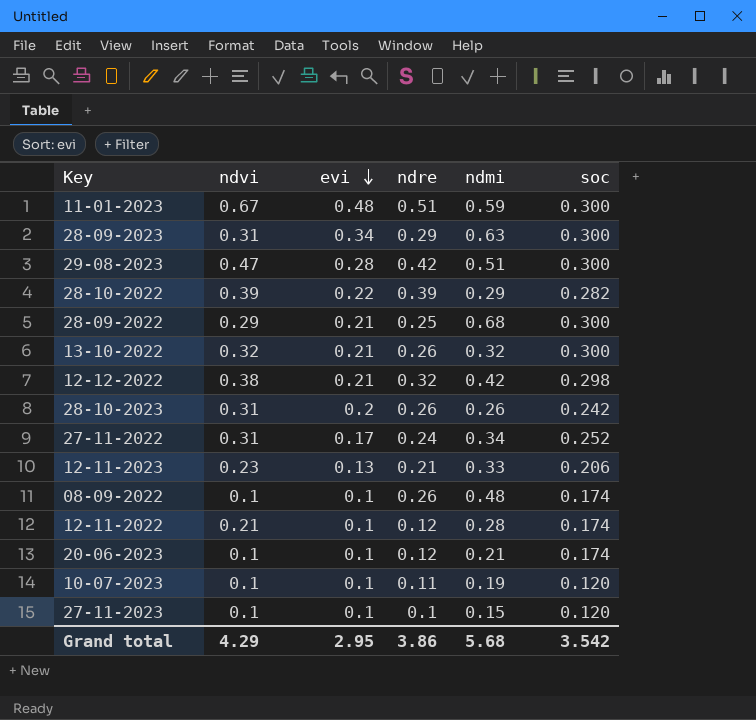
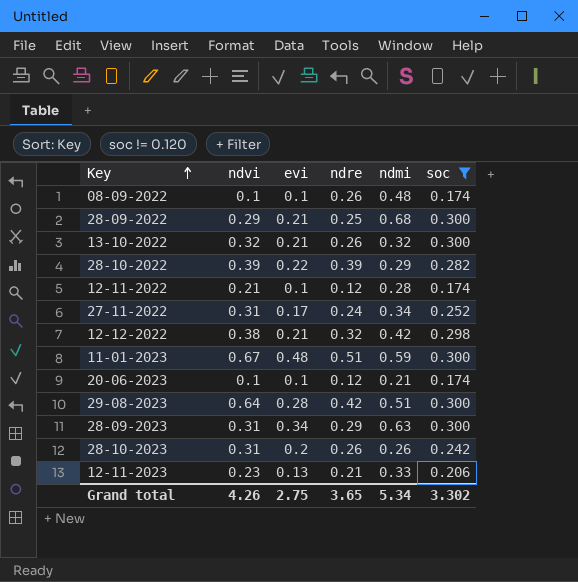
filter: none -> soc != 0.120
row order: evi descending -> Key ascending
29-08-2023 | ndvi: 0.47 -> 0.64
Grand total | ndvi: 4.29 -> 4.26
Grand total | evi: 2.95 -> 2.75
Grand total | ndre: 3.86 -> 3.65
Grand total | ndmi: 5.68 -> 5.34
Grand total | soc: 3.542 -> 3.302

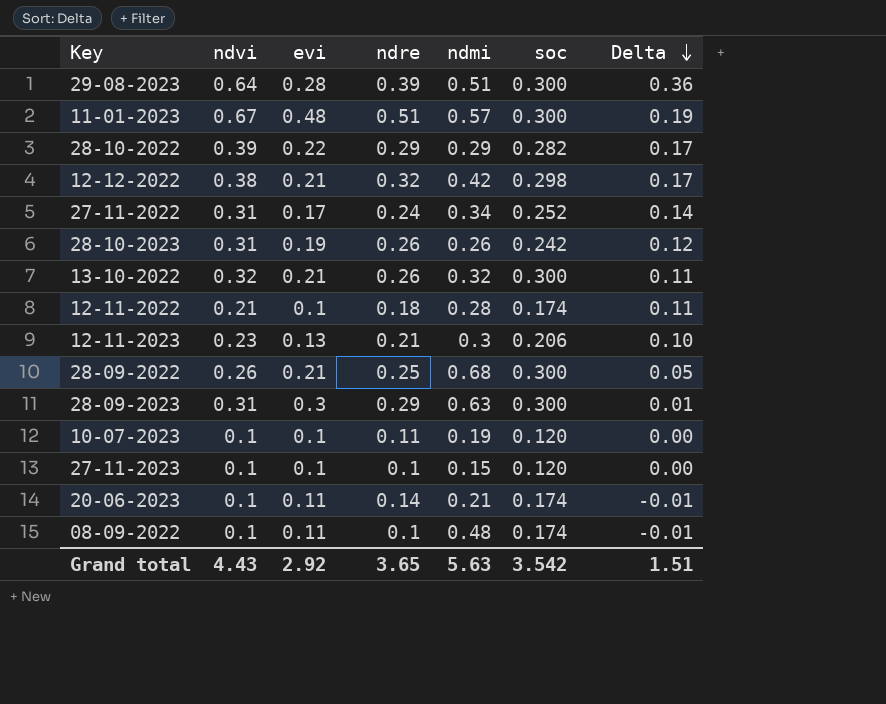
filter: soc != 0.120 -> none
row order: Key ascending -> Delta descending
column Delta | formula: none -> [ndvi] - [evi]
29-08-2023 | ndre: 0.42 -> 0.39
11-01-2023 | ndmi: 0.59 -> 0.57
28-10-2022 | ndre: 0.39 -> 0.29
28-10-2023 | evi: 0.2 -> 0.19
12-11-2022 | ndre: 0.12 -> 0.18
12-11-2023 | ndmi: 0.33 -> 0.3
28-09-2022 | ndvi: 0.29 -> 0.26
28-09-2023 | evi: 0.34 -> 0.3
20-06-2023 | evi: 0.1 -> 0.11
20-06-2023 | ndre: 0.12 -> 0.14
08-09-2022 | evi: 0.1 -> 0.11
08-09-2022 | ndre: 0.26 -> 0.1
Grand total | ndvi: 4.26 -> 4.43
Grand total | evi: 2.75 -> 2.92
Grand total | ndmi: 5.34 -> 5.63
Grand total | soc: 3.302 -> 3.542

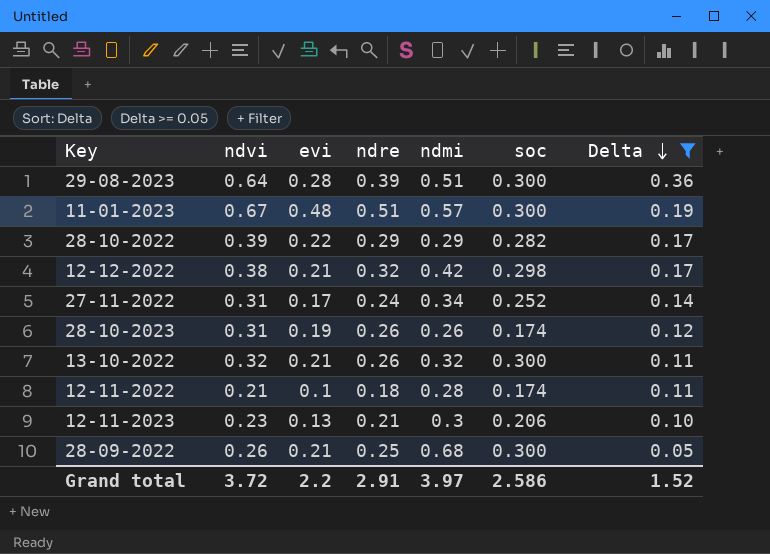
filter: none -> Delta >= 0.05
28-10-2023 | soc: 0.242 -> 0.174
Grand total | ndvi: 4.43 -> 3.72
Grand total | evi: 2.92 -> 2.2
Grand total | ndre: 3.65 -> 2.91
Grand total | ndmi: 5.63 -> 3.97
Grand total | soc: 3.542 -> 2.586
Grand total | Delta: 1.51 -> 1.52

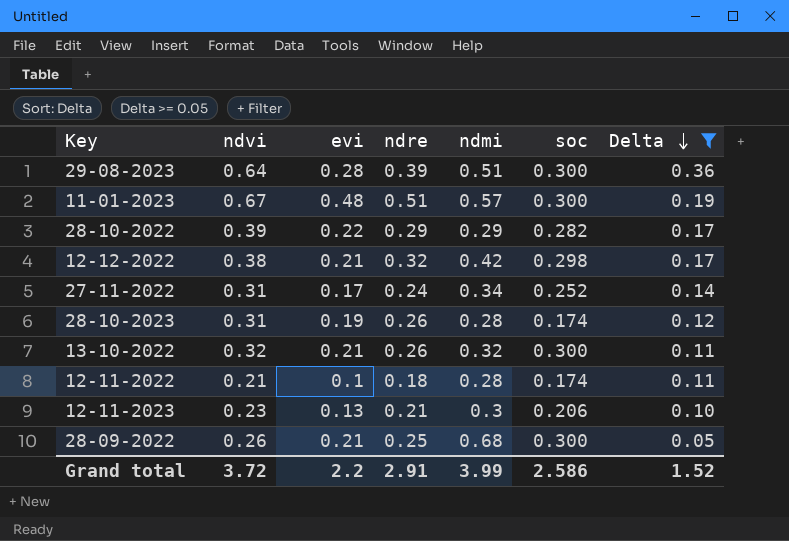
28-10-2023 | ndmi: 0.26 -> 0.28
Grand total | ndmi: 3.97 -> 3.99

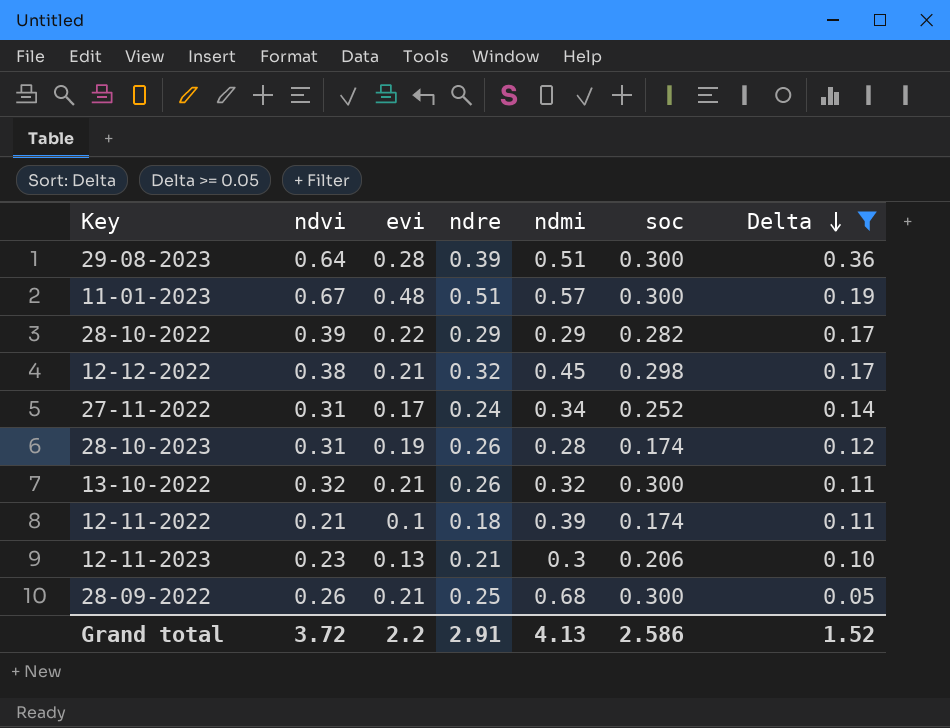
12-12-2022 | ndmi: 0.42 -> 0.45
12-11-2022 | ndmi: 0.28 -> 0.39
Grand total | ndmi: 3.99 -> 4.13

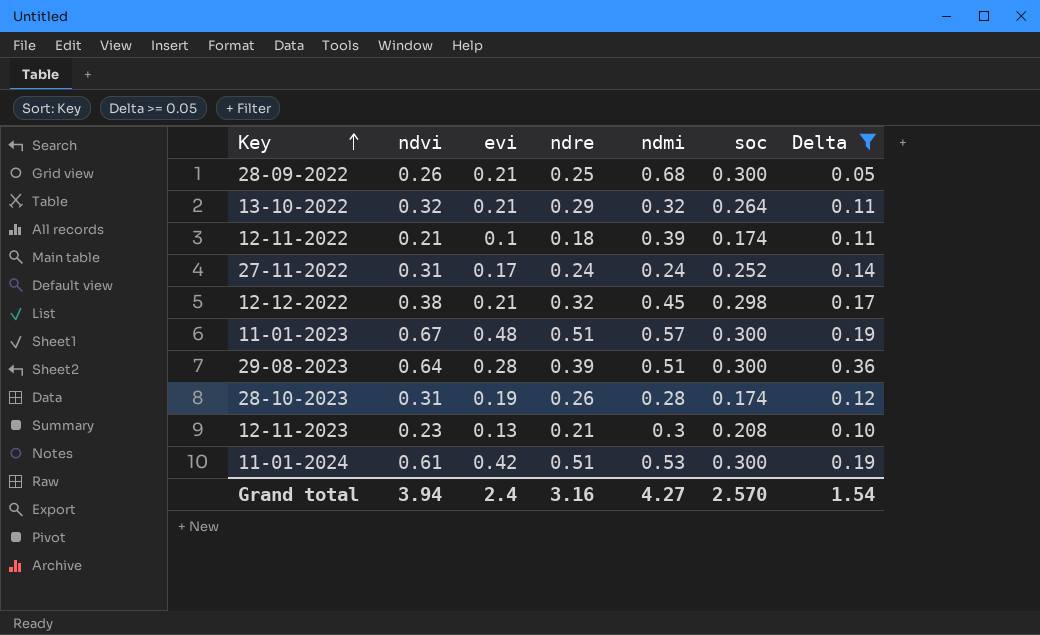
row order: Delta descending -> Key ascending
row 28-10-2022: 0.39 | 0.22 | 0.29 | 0.29 | 0.282 | 0.17 -> none
13-10-2022 | ndre: 0.26 -> 0.29
13-10-2022 | soc: 0.300 -> 0.264
27-11-2022 | ndmi: 0.34 -> 0.24
12-11-2023 | soc: 0.206 -> 0.208
row 11-01-2024: none -> 0.61 | 0.42 | 0.51 | 0.53 | 0.300 | 0.19
Grand total | ndvi: 3.72 -> 3.94
Grand total | evi: 2.2 -> 2.4
Grand total | ndre: 2.91 -> 3.16
Grand total | ndmi: 4.13 -> 4.27
Grand total | soc: 2.586 -> 2.570
Grand total | Delta: 1.52 -> 1.54

